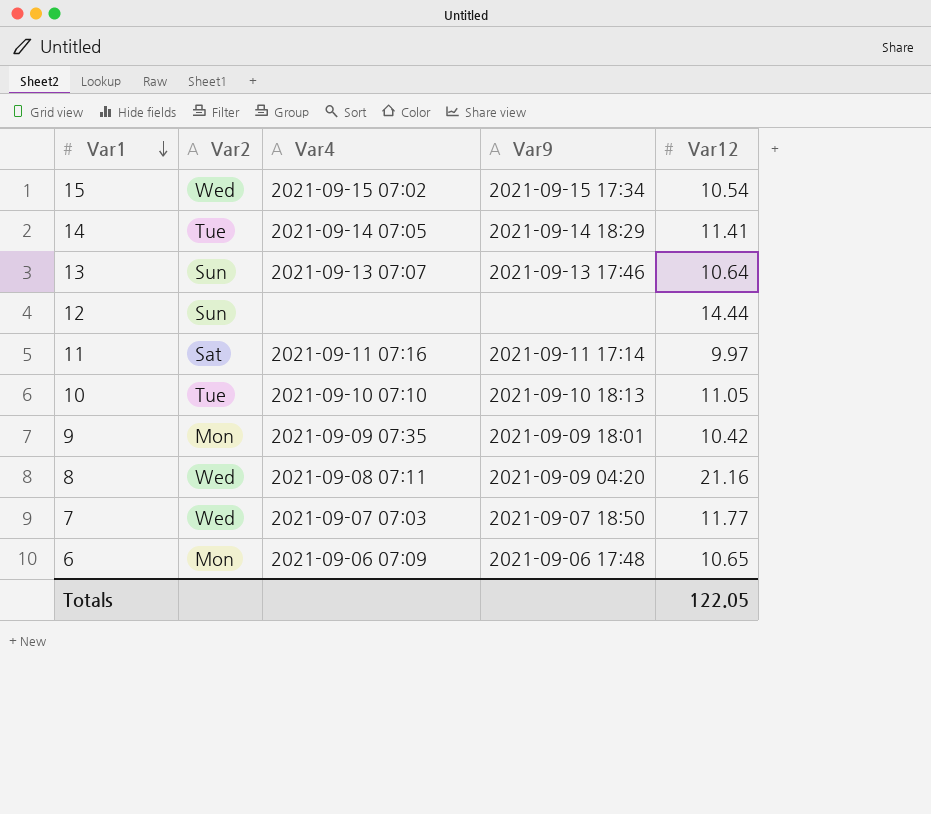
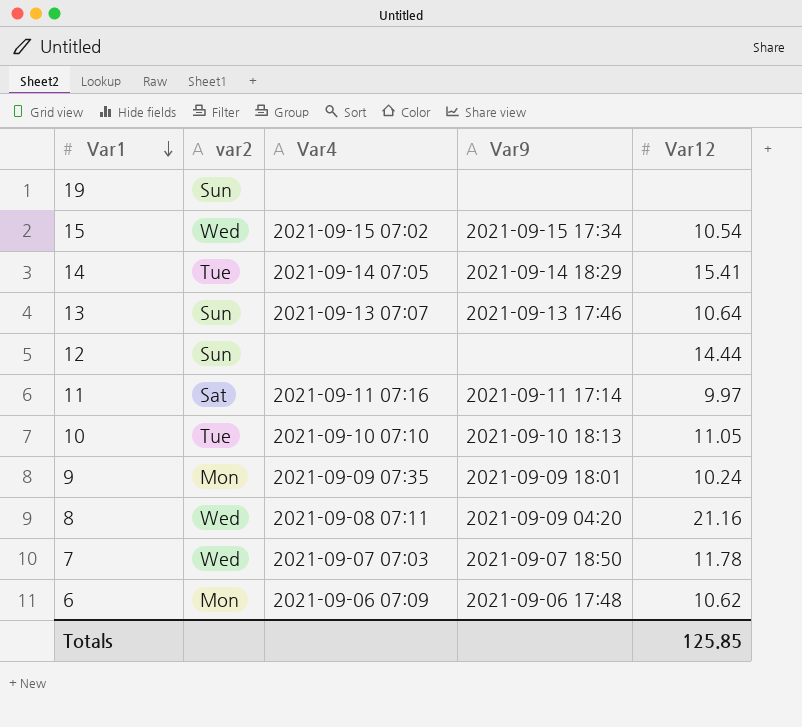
column name: Var2 -> var2
row 19: none -> Sun | none | none | none
14 | Var12: 11.41 -> 15.41
9 | Var12: 10.42 -> 10.24
7 | Var12: 11.77 -> 11.78
6 | Var12: 10.65 -> 10.62
Totals | Var12: 122.05 -> 125.85

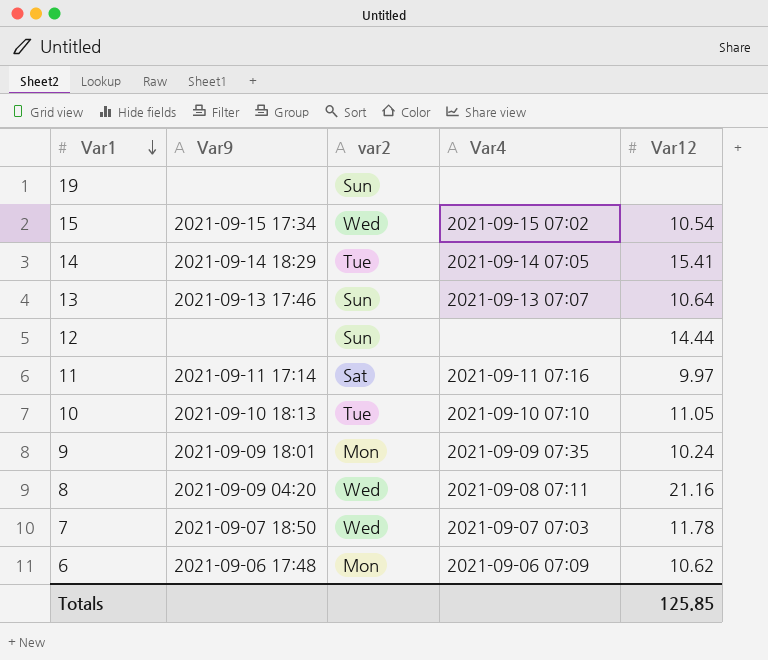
column Var9 | position: 4 -> 2

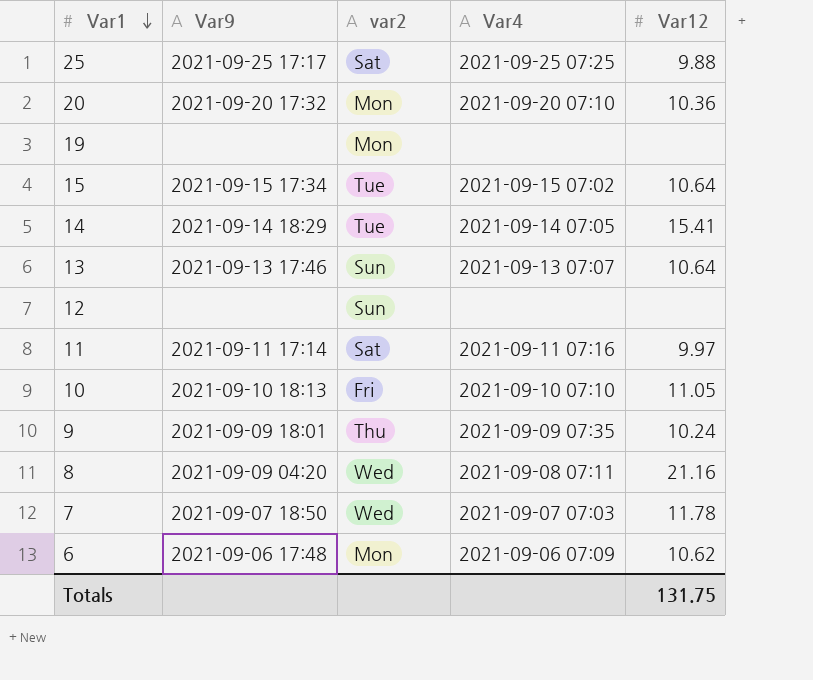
row 25: none -> 2021-09-25 17:17 | Sat | 2021-09-25 07:25 | 9.88
row 20: none -> 2021-09-20 17:32 | Mon | 2021-09-20 07:10 | 10.36
19 | var2: Sun -> Mon
15 | var2: Wed -> Tue
15 | Var12: 10.54 -> 10.64
12 | Var12: 14.44 -> none
10 | var2: Tue -> Fri
9 | var2: Mon -> Thu
Totals | Var12: 125.85 -> 131.75

